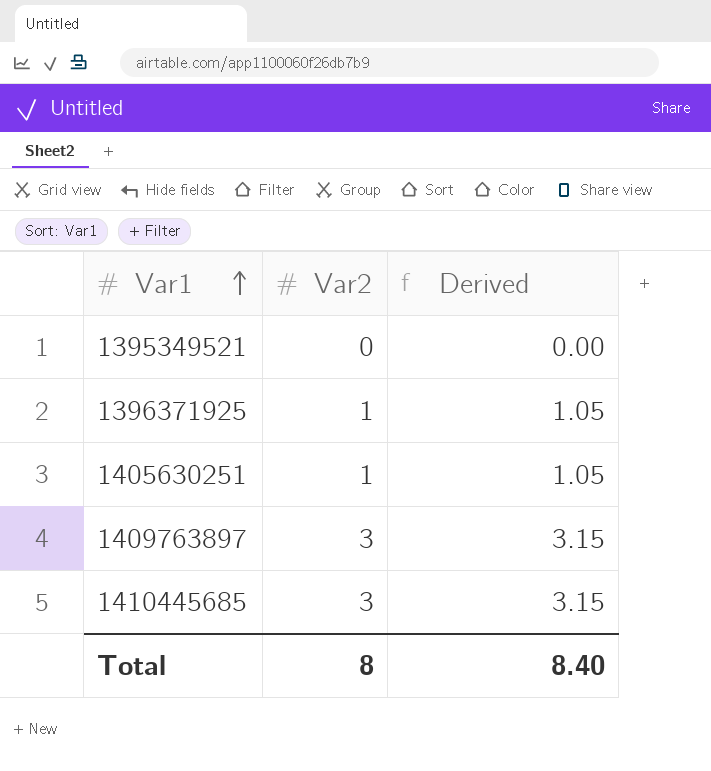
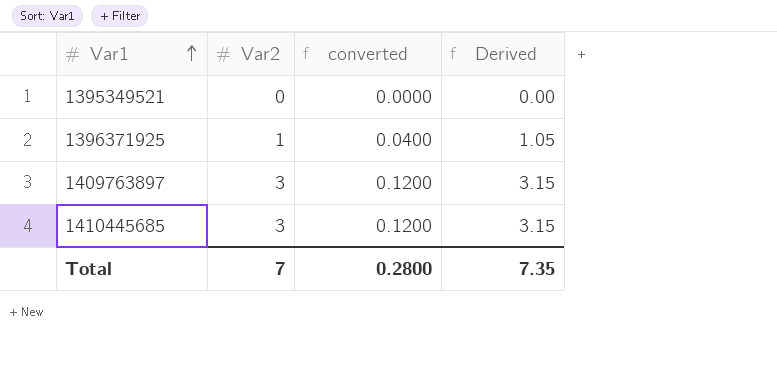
column converted | formula: none -> [Var2] * 0.04
row 1405630251: 1 | 1.05 -> none
Total | Var2: 8 -> 7
Total | Derived: 8.40 -> 7.35

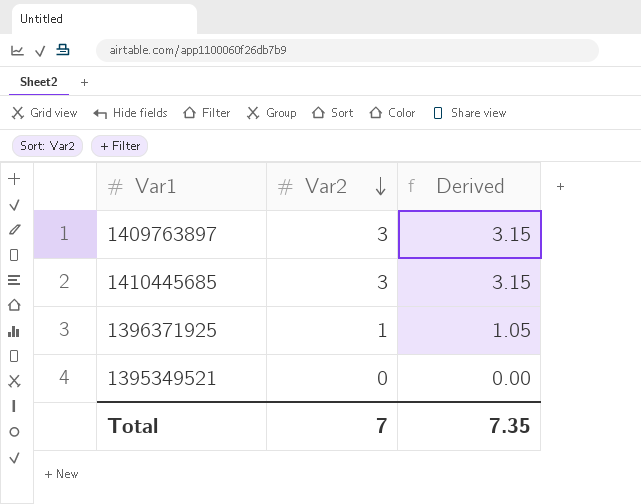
row order: Var1 ascending -> Var2 descending
column converted | formula: [Var2] * 0.04 -> none

